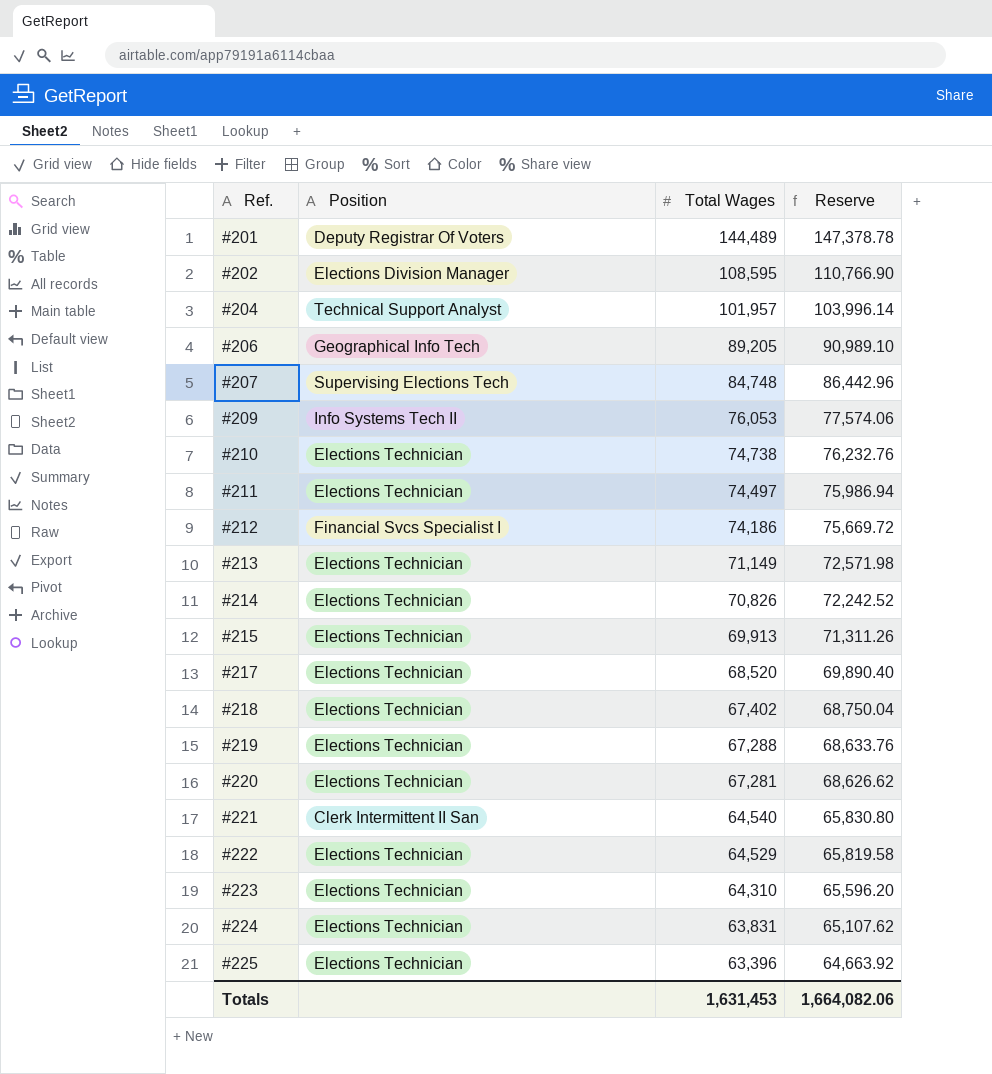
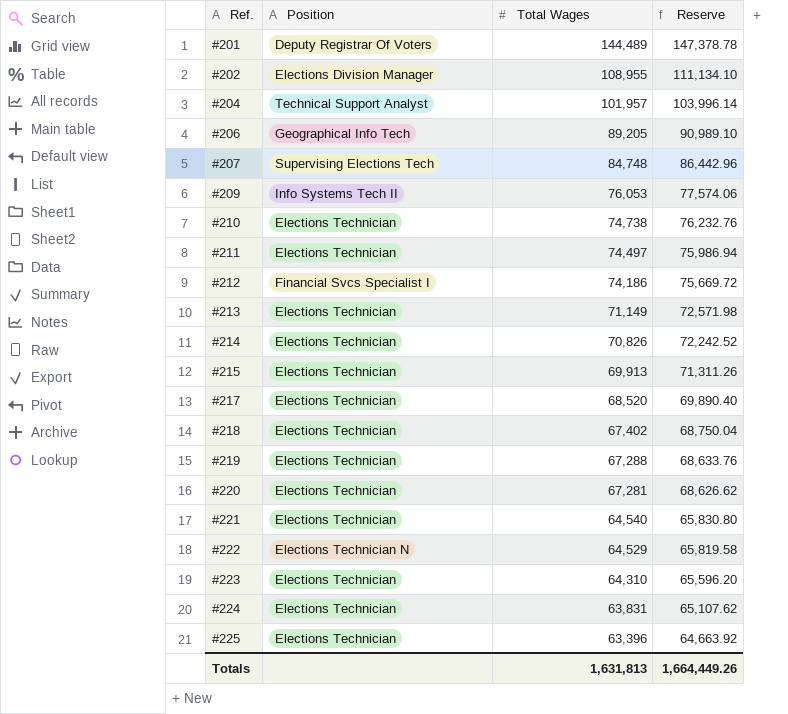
#202 | Total Wages: 108,595 -> 108,955
#202 | Reserve: 110,766.90 -> 111,134.10
#221 | Position: Clerk Intermittent II San -> Elections Technician
#222 | Position: Elections Technician -> Elections Technician N
Totals | Total Wages: 1,631,453 -> 1,631,813
Totals | Reserve: 1,664,082.06 -> 1,664,449.26

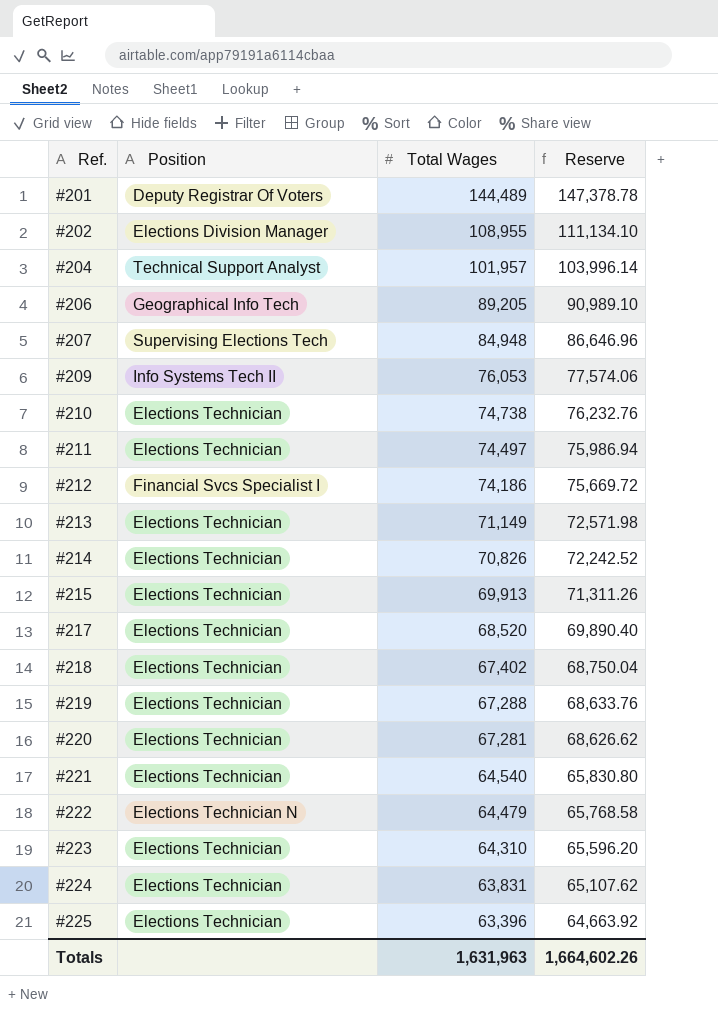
#207 | Total Wages: 84,748 -> 84,948
#207 | Reserve: 86,442.96 -> 86,646.96
#222 | Total Wages: 64,529 -> 64,479
#222 | Reserve: 65,819.58 -> 65,768.58
Totals | Total Wages: 1,631,813 -> 1,631,963
Totals | Reserve: 1,664,449.26 -> 1,664,602.26

